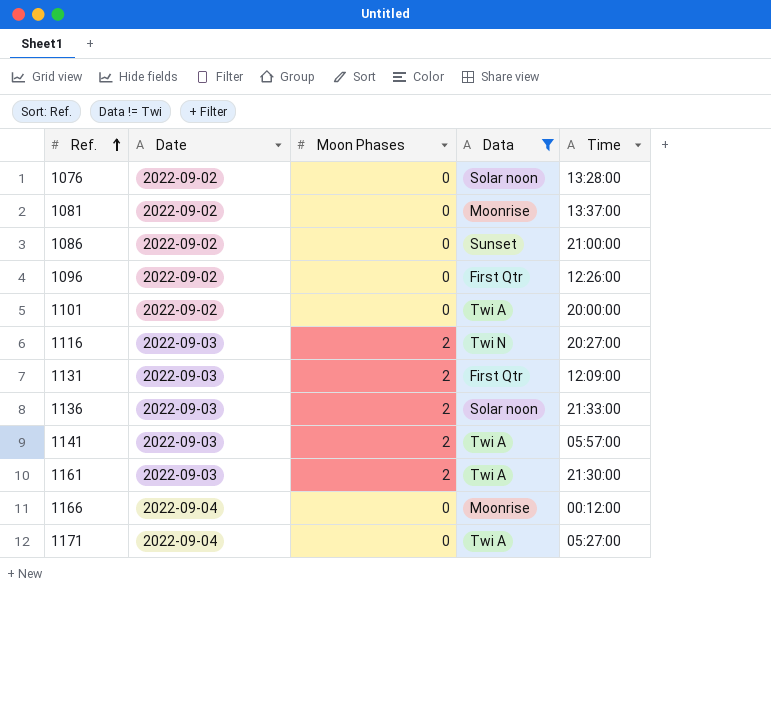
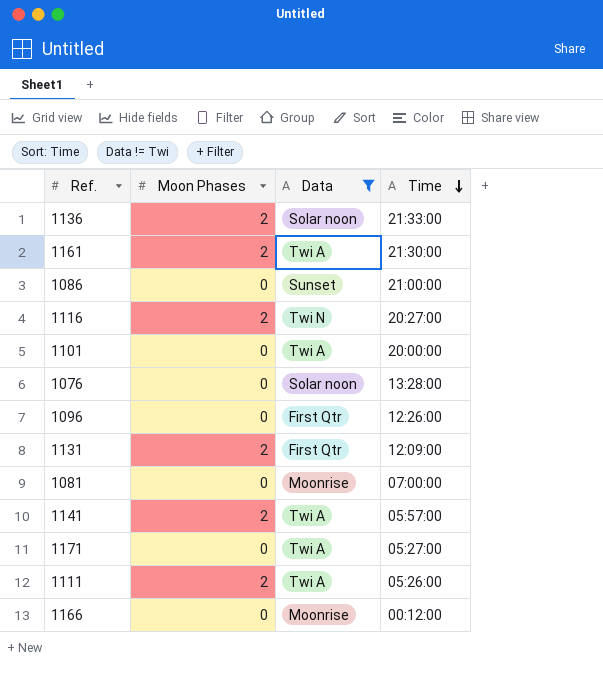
row order: Ref. ascending -> Time descending
column Date | position: 2 -> none
1081 | Time: 13:37:00 -> 07:00:00
row 1111: none -> 2 | Twi A | 05:26:00

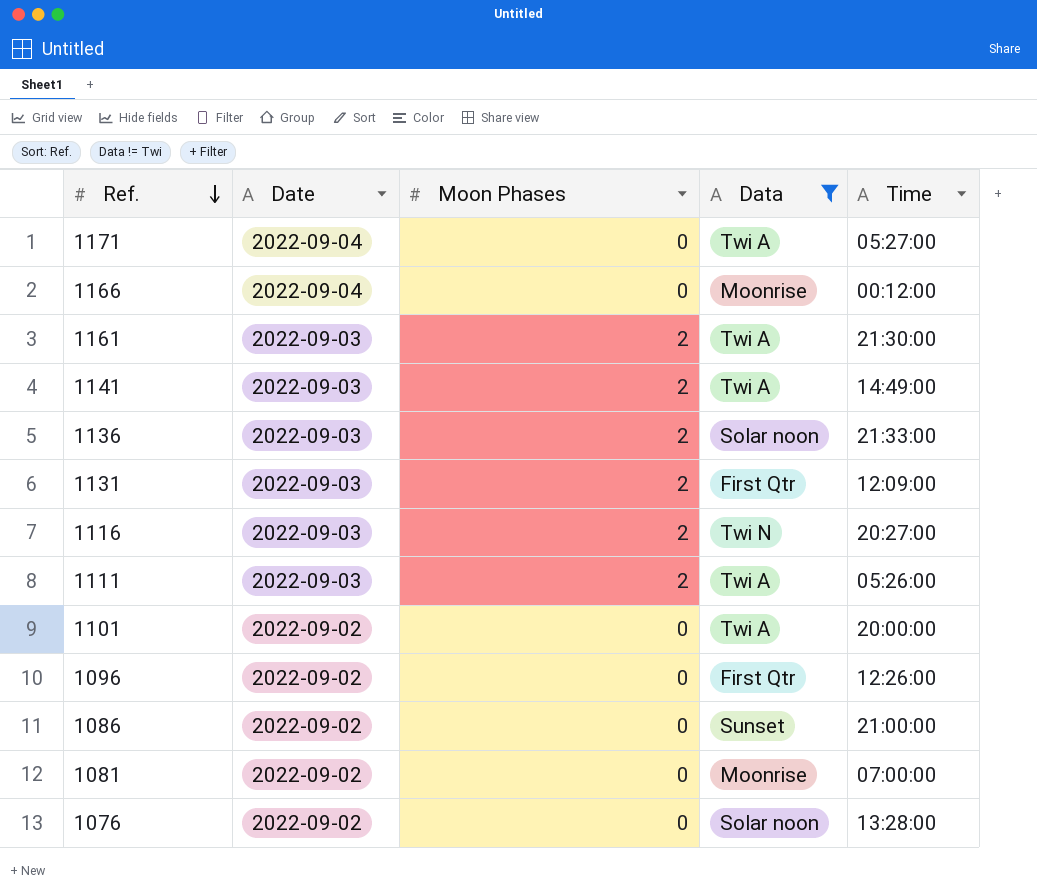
row order: Time descending -> Ref. descending
column Date | position: none -> 2
1141 | Time: 05:57:00 -> 14:49:00

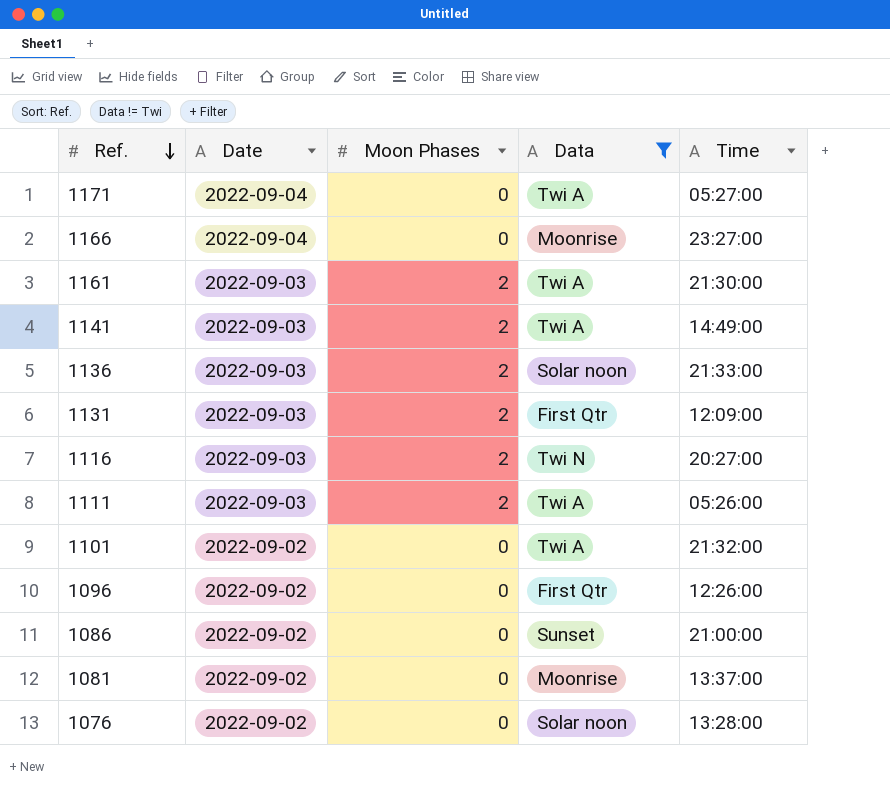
1166 | Time: 00:12:00 -> 23:27:00
1101 | Time: 20:00:00 -> 21:32:00
1081 | Time: 07:00:00 -> 13:37:00

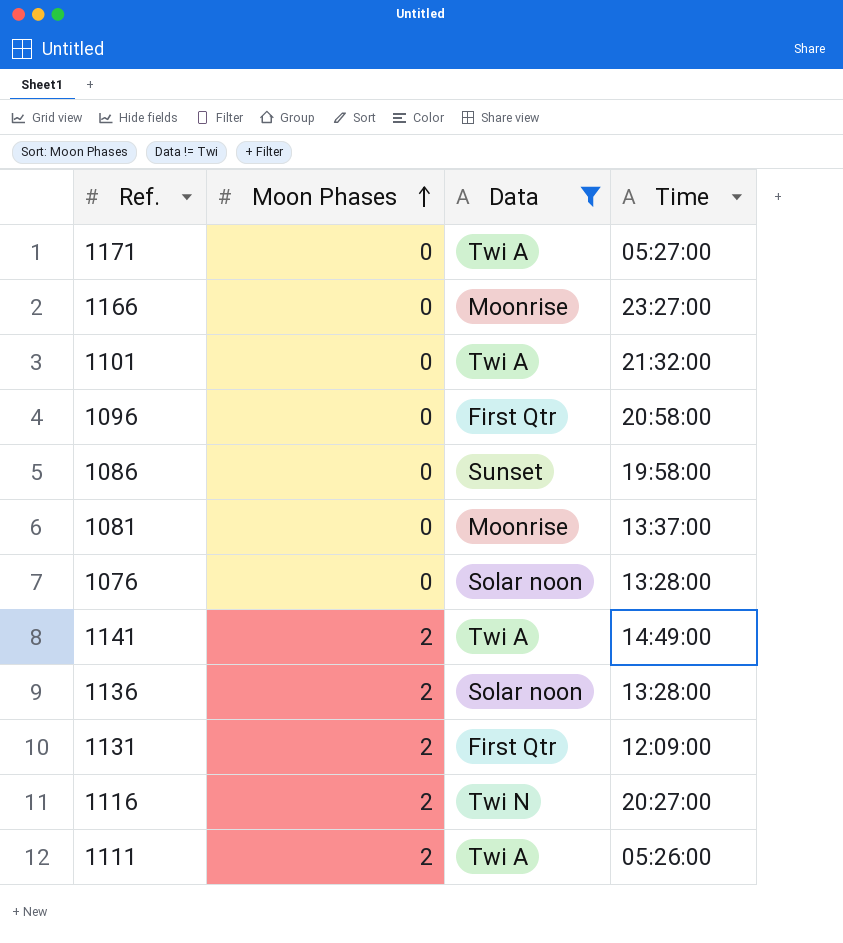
row order: Ref. descending -> Moon Phases ascending
column Date | position: 2 -> none
row 1161: 2022-09-03 | 2 | Twi A | 21:30:00 -> none
1096 | Time: 12:26:00 -> 20:58:00
1086 | Time: 21:00:00 -> 19:58:00
1136 | Time: 21:33:00 -> 13:28:00

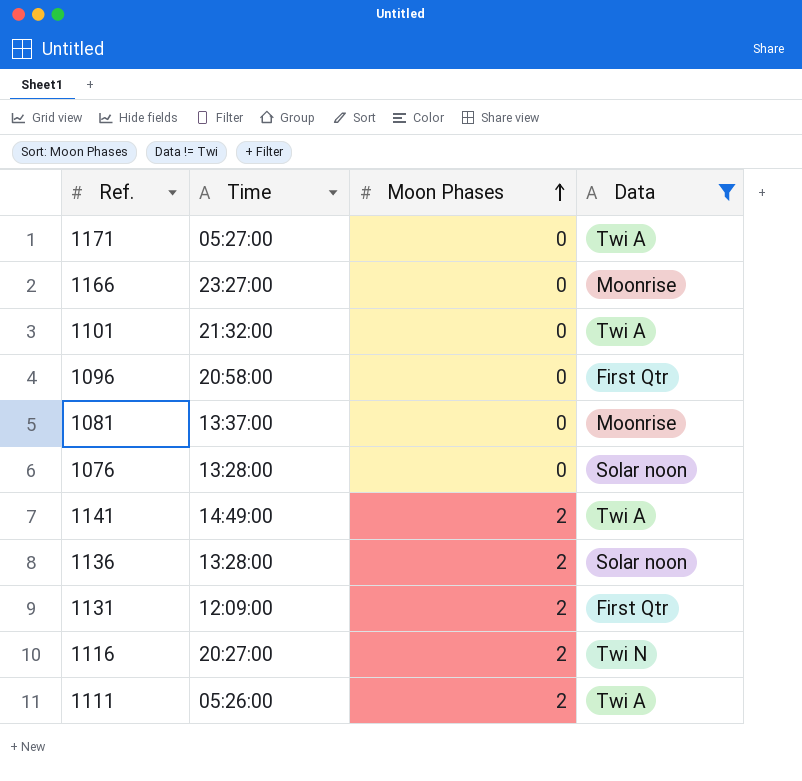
column Time | position: 4 -> 2
row 1086: 0 | Sunset | 19:58:00 -> none

